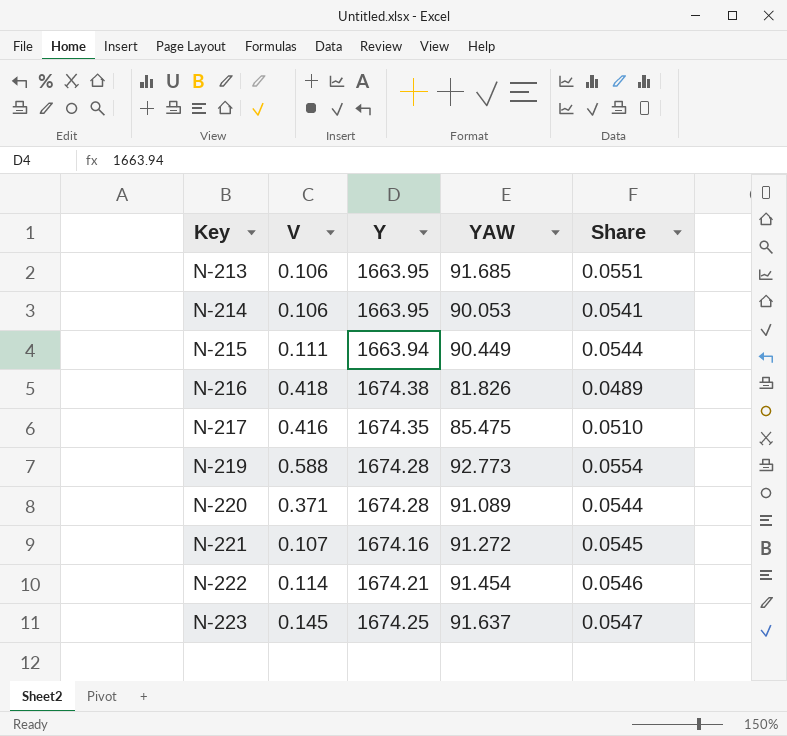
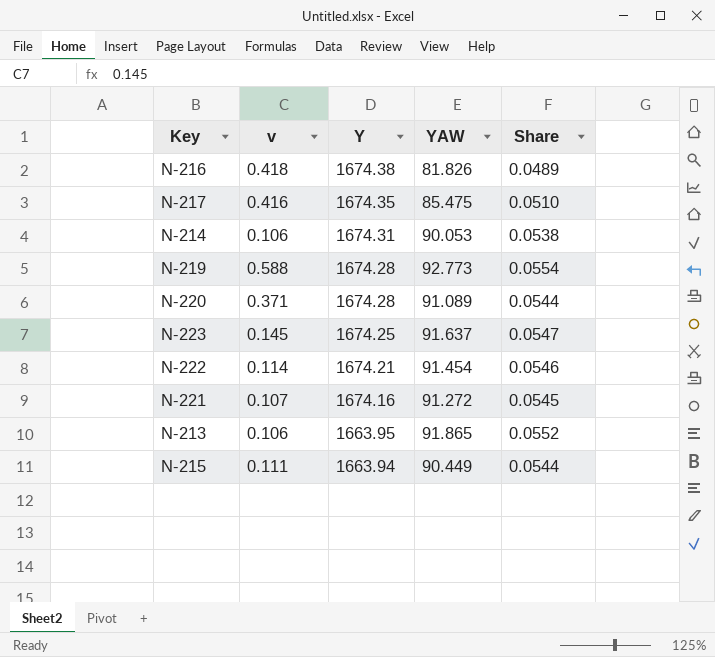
row order: Key ascending -> Y descending
column name: V -> v
N-214 | Y: 1663.95 -> 1674.31
N-214 | Share: 0.0541 -> 0.0538
N-213 | YAW: 91.685 -> 91.865
N-213 | Share: 0.0551 -> 0.0552

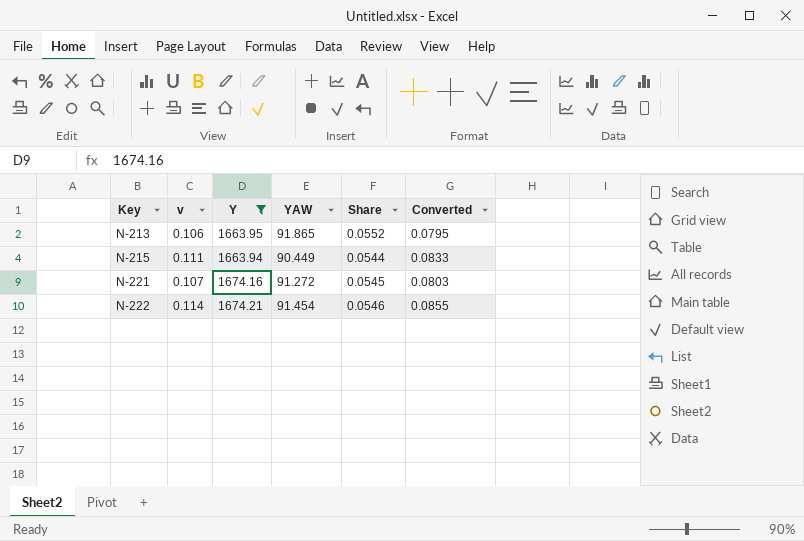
filter: none -> Y <= 1674.21
row order: Y descending -> Key ascending
column Converted | formula: none -> [v] * 0.75

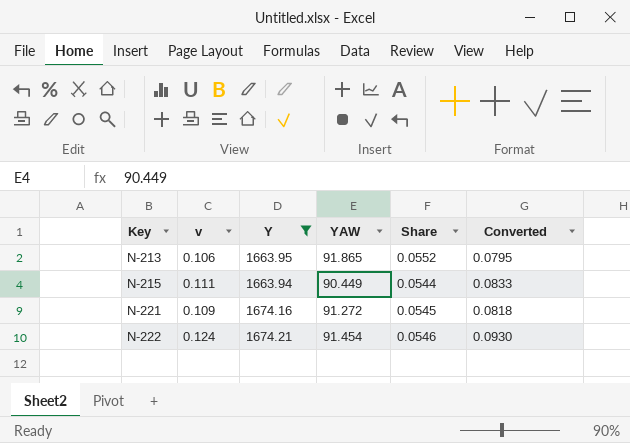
N-221 | v: 0.107 -> 0.109
N-221 | Converted: 0.0803 -> 0.0818
N-222 | v: 0.114 -> 0.124
N-222 | Converted: 0.0855 -> 0.0930

